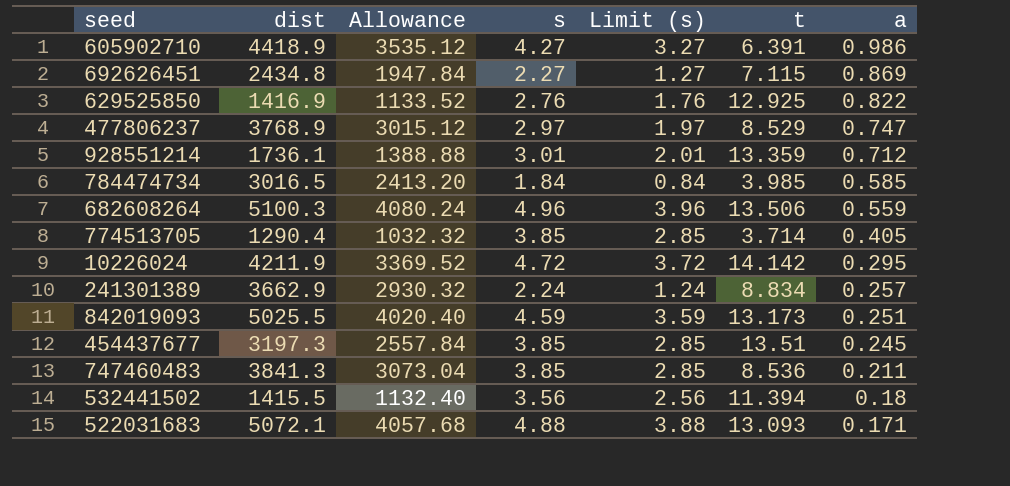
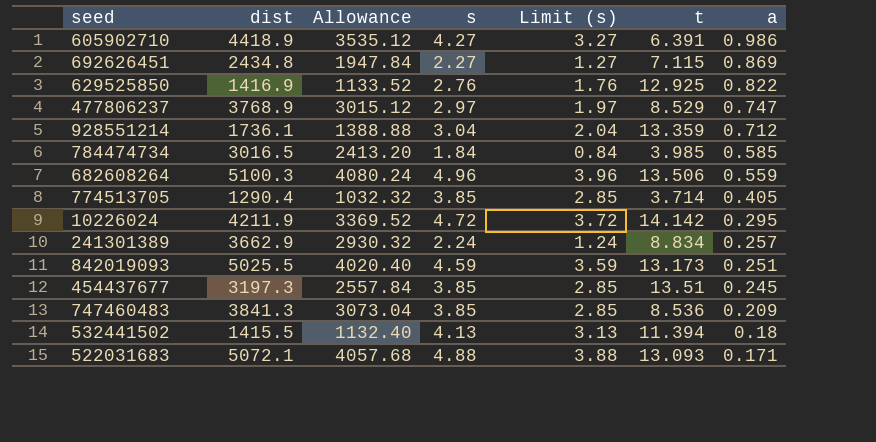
928551214 | s: 3.01 -> 3.04
928551214 | Limit (s): 2.01 -> 2.04
747460483 | a: 0.211 -> 0.209
532441502 | s: 3.56 -> 4.13
532441502 | Limit (s): 2.56 -> 3.13

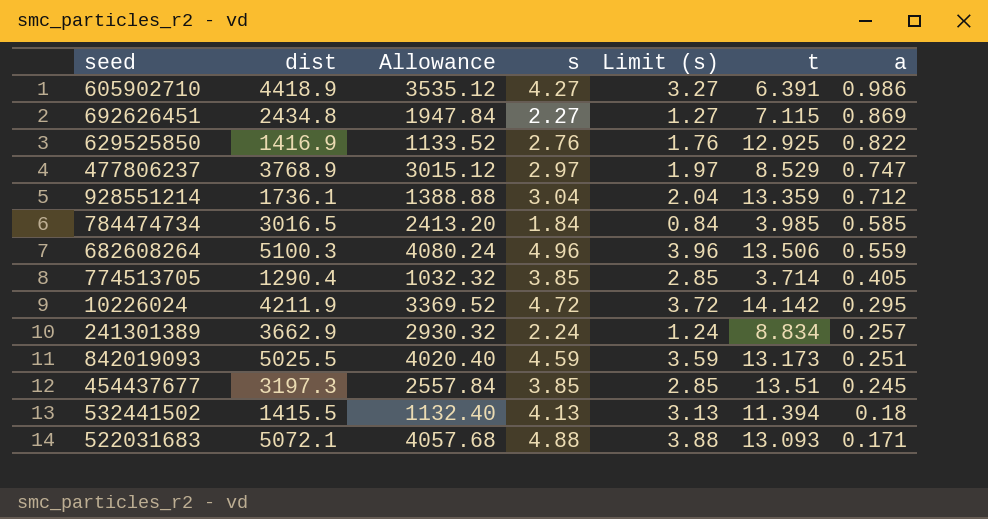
row 747460483: 3841.3 | 3073.04 | 3.85 | 2.85 | 8.536 | 0.209 -> none

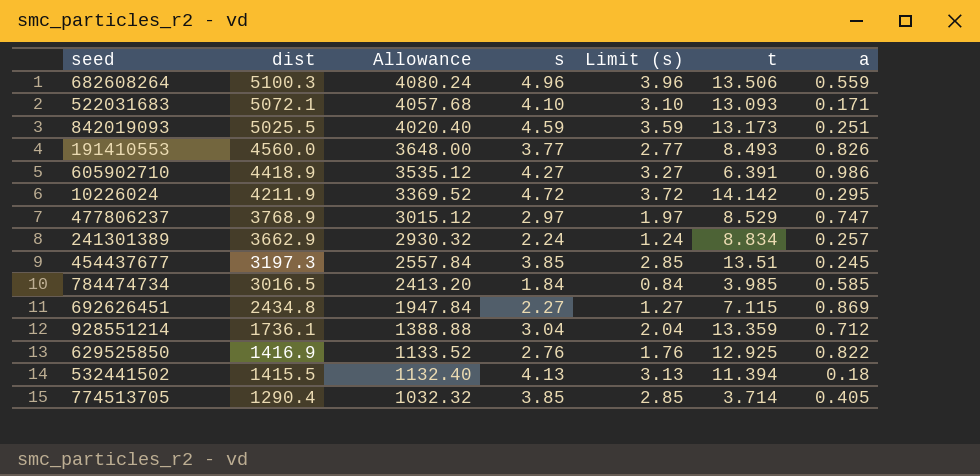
row order: a descending -> dist descending
522031683 | s: 4.88 -> 4.10
522031683 | Limit (s): 3.88 -> 3.10
row 191410553: none -> 4560.0 | 3648.00 | 3.77 | 2.77 | 8.493 | 0.826

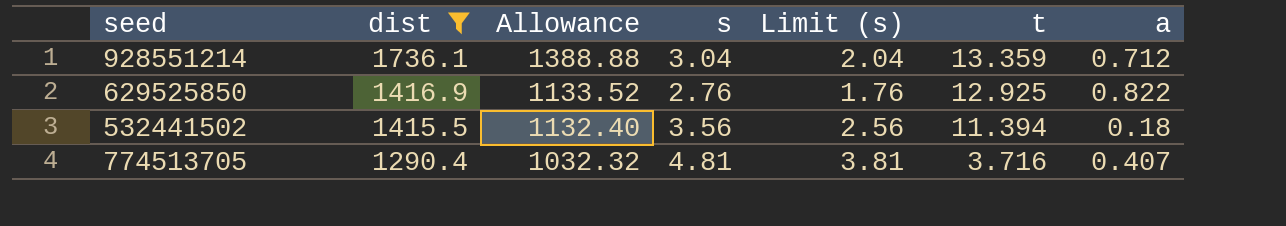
filter: none -> dist <= 1736.1
532441502 | s: 4.13 -> 3.56
532441502 | Limit (s): 3.13 -> 2.56
774513705 | s: 3.85 -> 4.81
774513705 | Limit (s): 2.85 -> 3.81
774513705 | t: 3.714 -> 3.716
774513705 | a: 0.405 -> 0.407

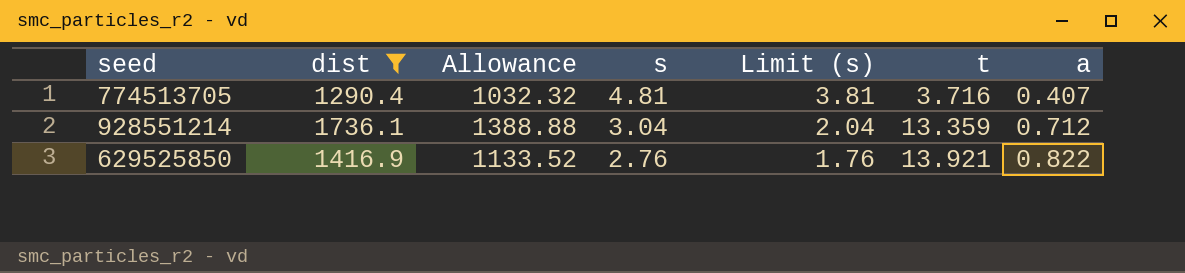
row order: dist descending -> s descending
row 532441502: 1415.5 | 1132.40 | 3.56 | 2.56 | 11.394 | 0.18 -> none
629525850 | t: 12.925 -> 13.921

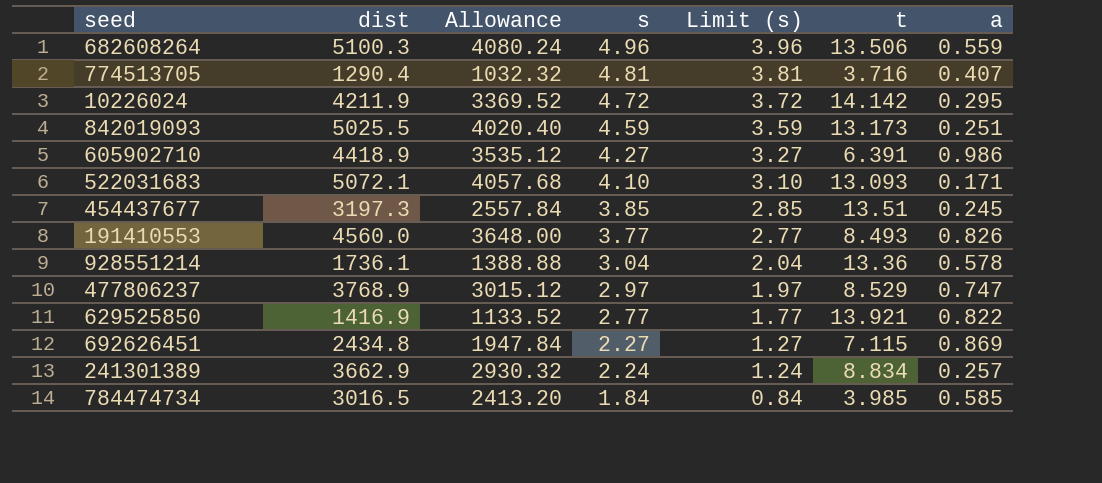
filter: dist <= 1736.1 -> none
928551214 | t: 13.359 -> 13.36
928551214 | a: 0.712 -> 0.578
629525850 | s: 2.76 -> 2.77
629525850 | Limit (s): 1.76 -> 1.77

